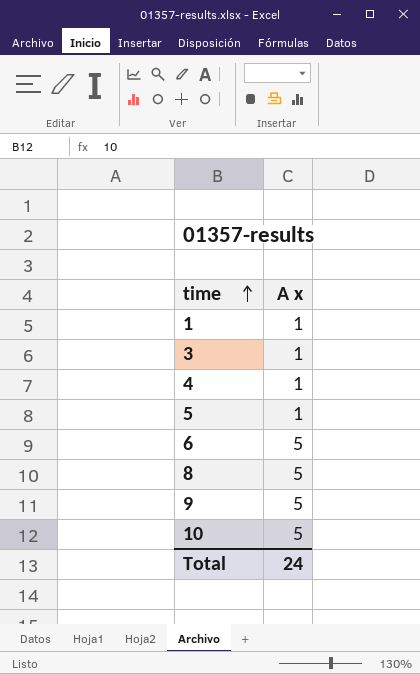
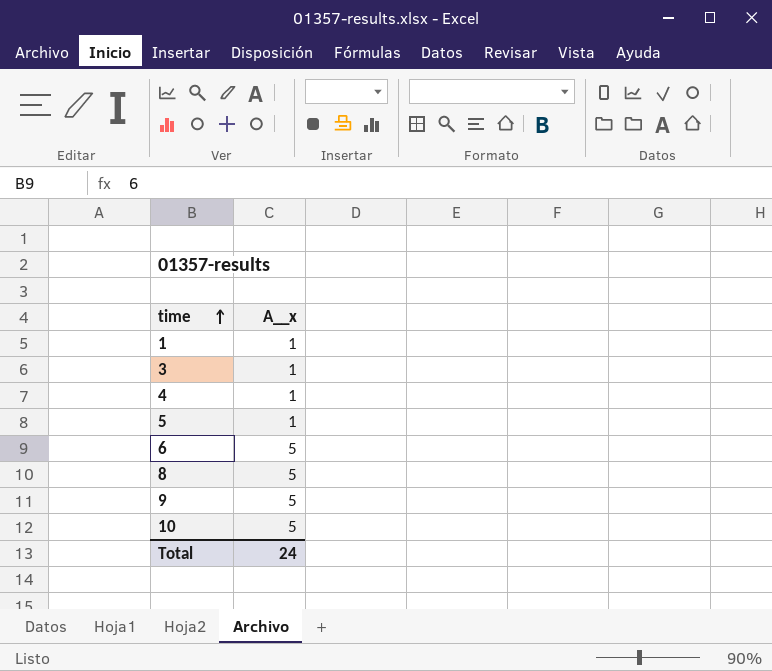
column name: A x -> A__x

